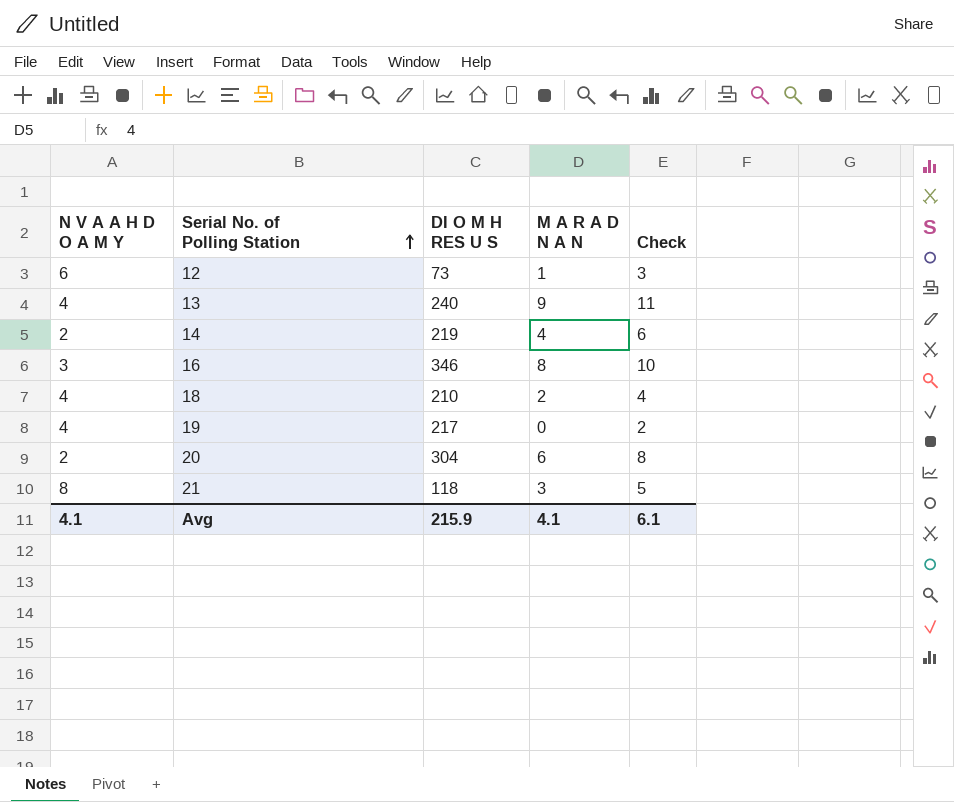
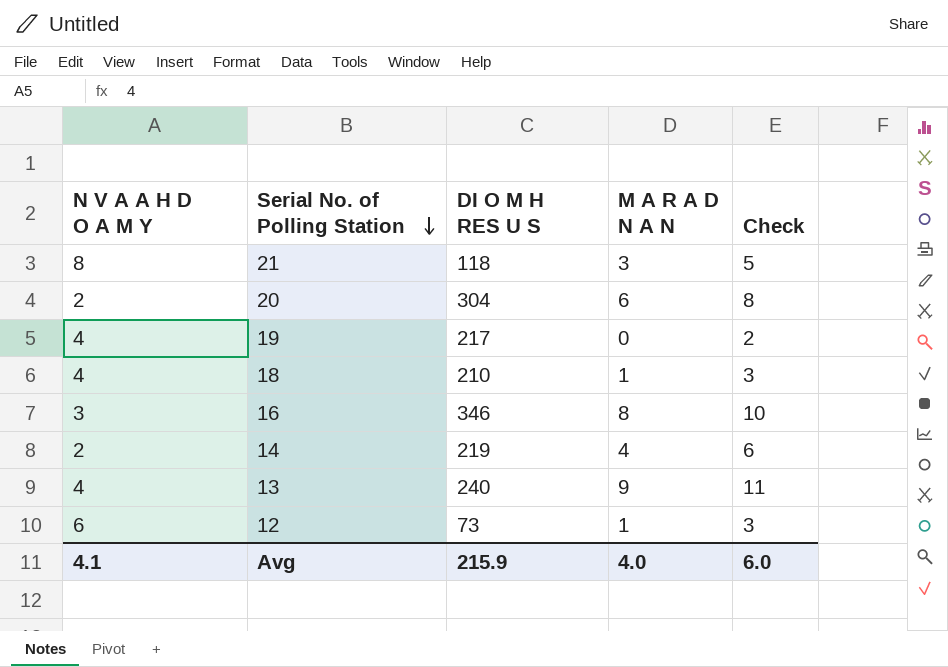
row order: Serial No. of Polling Station ascending -> Serial No. of Polling Station descending
18 | M A R A D N A N: 2 -> 1
18 | Check: 4 -> 3
Avg | M A R A D N A N: 4.1 -> 4.0
Avg | Check: 6.1 -> 6.0

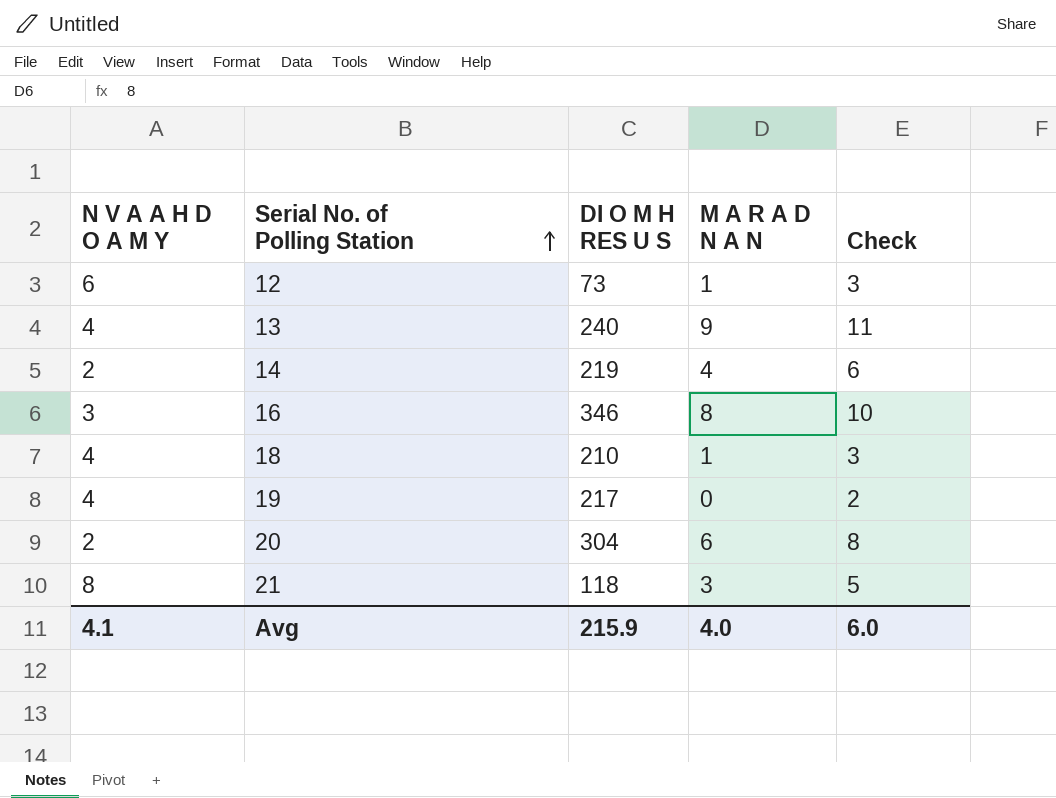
row order: Serial No. of Polling Station descending -> Serial No. of Polling Station ascending

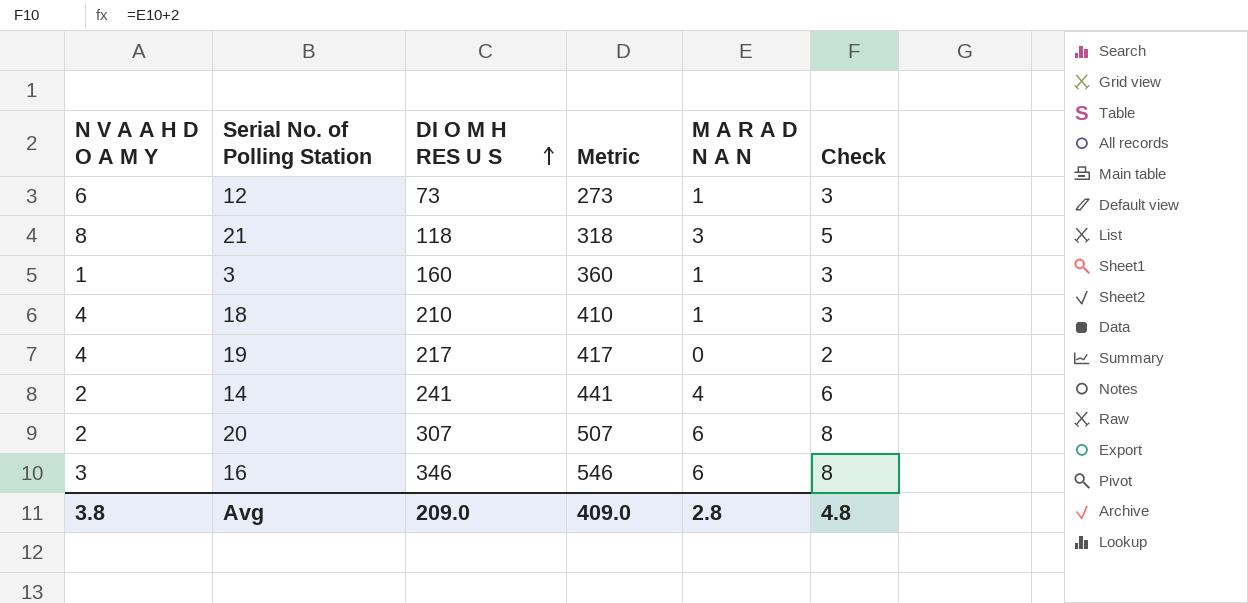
row order: Serial No. of Polling Station ascending -> DI O M H RES U S ascending
column Metric | formula: none -> [DI O M H RES U S] + 200
row 13: 4 | 240 | 9 | 11 -> none
row 3: none -> 1 | 160 | 360 | 1 | 3
14 | DI O M H RES U S: 219 -> 241
20 | DI O M H RES U S: 304 -> 307
16 | M A R A D N A N: 8 -> 6
16 | Check: 10 -> 8
Avg | N V A A H D O A M Y: 4.1 -> 3.8
Avg | DI O M H RES U S: 215.9 -> 209.0
Avg | M A R A D N A N: 4.0 -> 2.8
Avg | Check: 6.0 -> 4.8

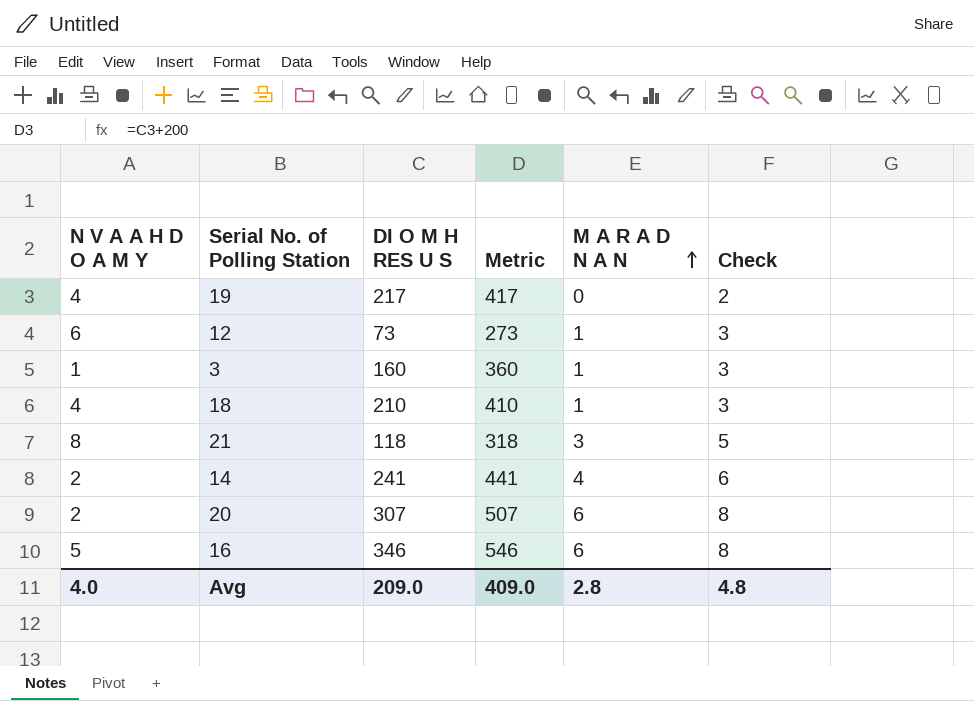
row order: DI O M H RES U S ascending -> M A R A D N A N ascending
16 | N V A A H D O A M Y: 3 -> 5
Avg | N V A A H D O A M Y: 3.8 -> 4.0

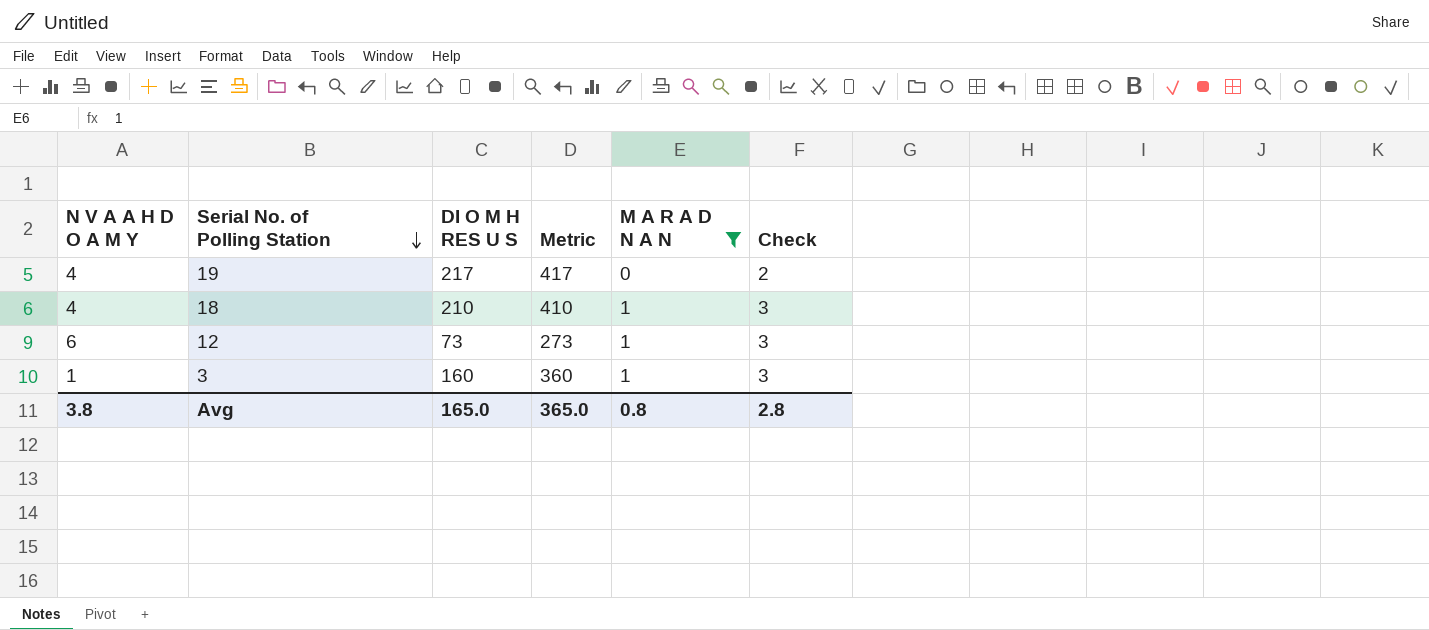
filter: none -> M A R A D N A N <= 1
row order: M A R A D N A N ascending -> Serial No. of Polling Station descending
Avg | N V A A H D O A M Y: 4.0 -> 3.8
Avg | DI O M H RES U S: 209.0 -> 165.0
Avg | Metric: 409.0 -> 365.0
Avg | M A R A D N A N: 2.8 -> 0.8
Avg | Check: 4.8 -> 2.8

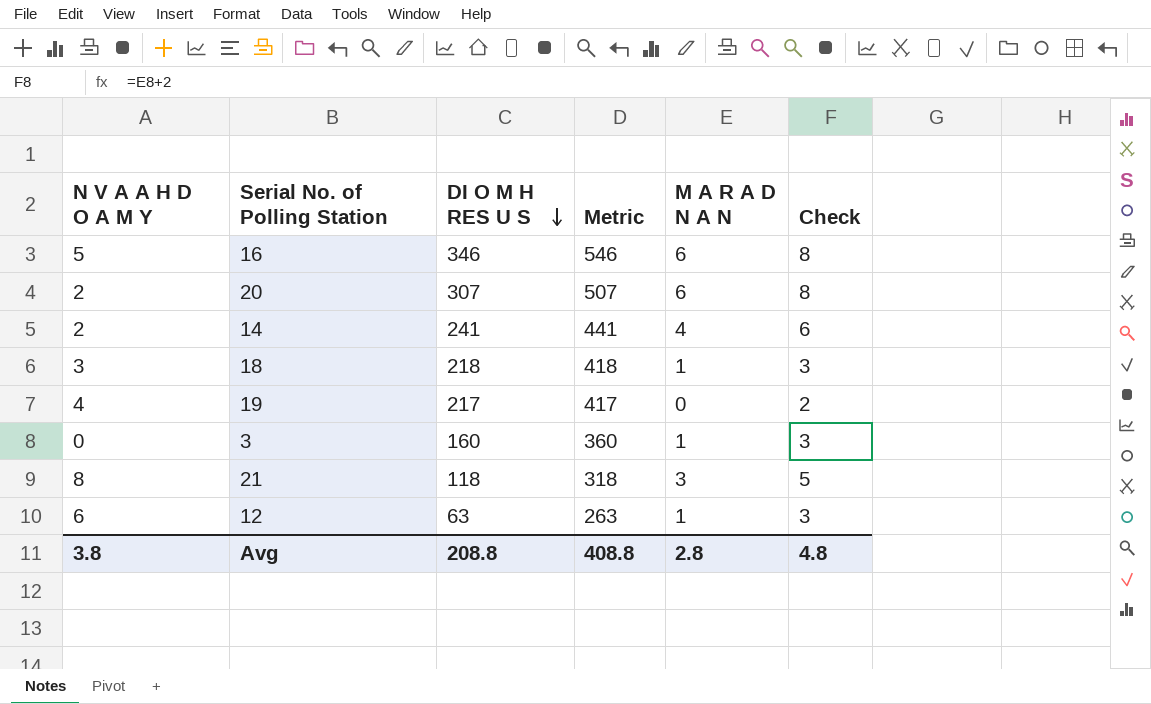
filter: M A R A D N A N <= 1 -> none
row order: Serial No. of Polling Station descending -> DI O M H RES U S descending
18 | N V A A H D O A M Y: 4 -> 3
18 | DI O M H RES U S: 210 -> 218
18 | Metric: 410 -> 418
3 | N V A A H D O A M Y: 1 -> 0
12 | DI O M H RES U S: 73 -> 63
12 | Metric: 273 -> 263
Avg | DI O M H RES U S: 165.0 -> 208.8
Avg | Metric: 365.0 -> 408.8
Avg | M A R A D N A N: 0.8 -> 2.8
Avg | Check: 2.8 -> 4.8

